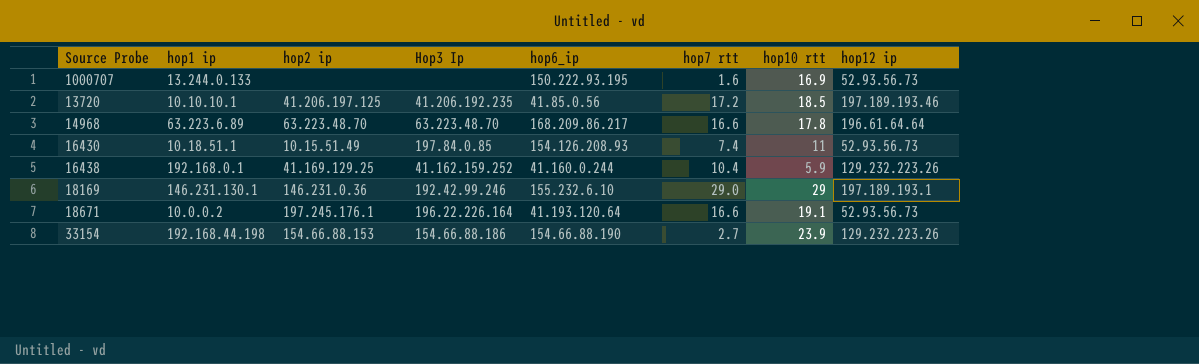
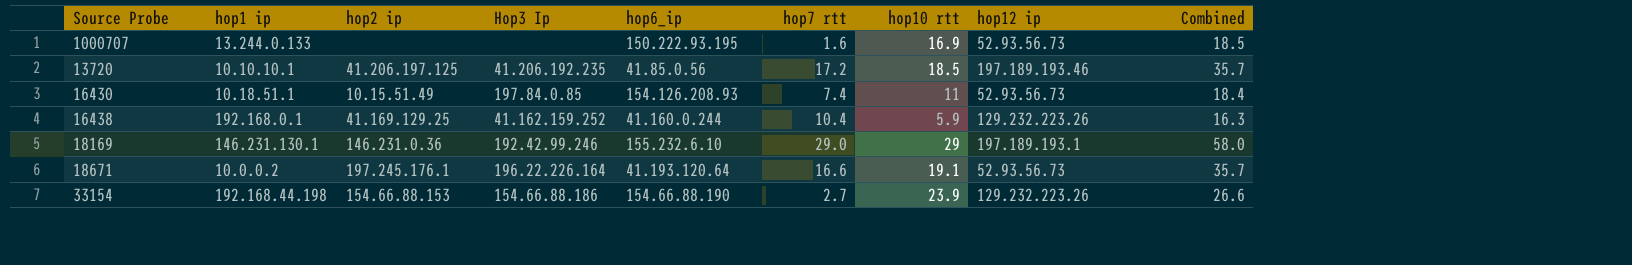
column Combined | formula: none -> [hop7 rtt] + [hop10 rtt]
row 14968: 63.223.6.89 | 63.223.48.70 | 63.223.48.70 | 168.209.86.217 | 16.6 | 17.8 | 196.61.64.64 -> none

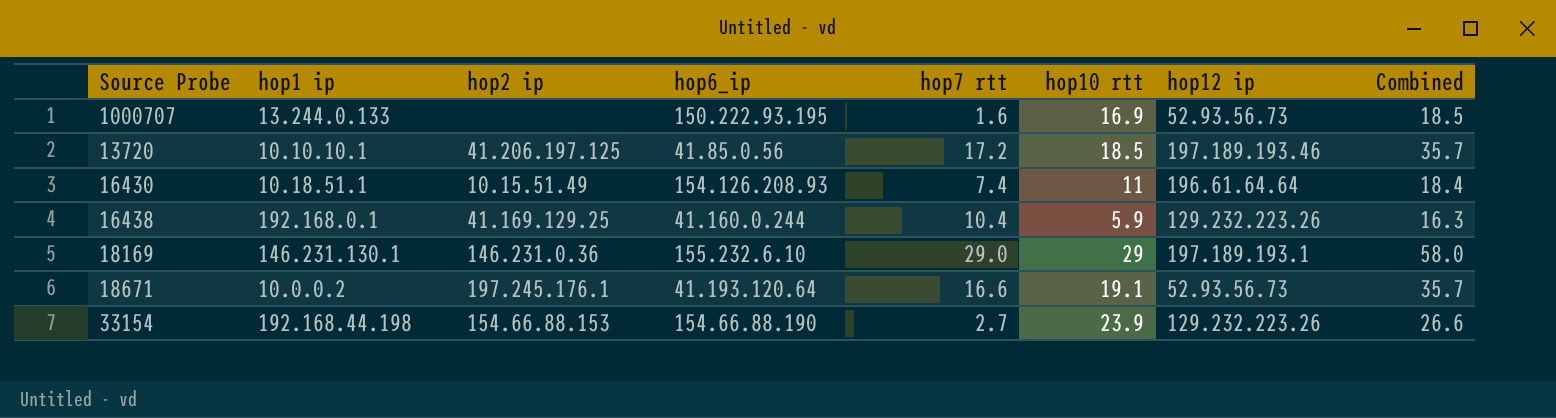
column Hop3 Ip | position: 4 -> none
16430 | hop12 ip: 52.93.56.73 -> 196.61.64.64

